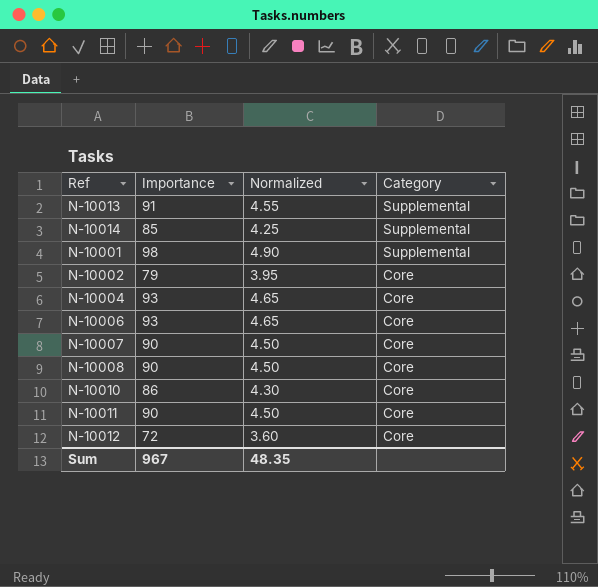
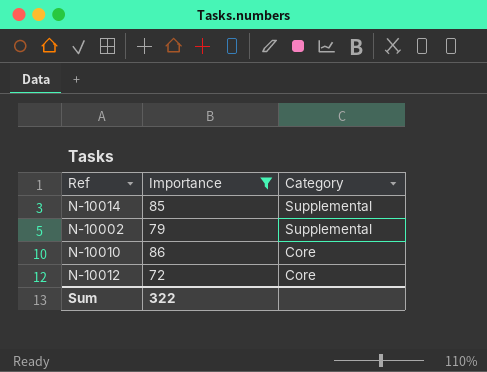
filter: none -> Importance <= 86
column Normalized | formula: [Importance] * 0.05 -> none
N-10002 | Category: Core -> Supplemental
Sum | Importance: 967 -> 322

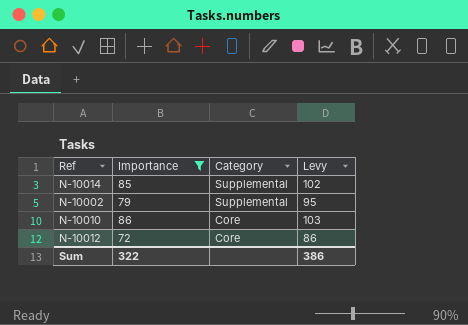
column Levy | formula: none -> [Importance] * 1.2

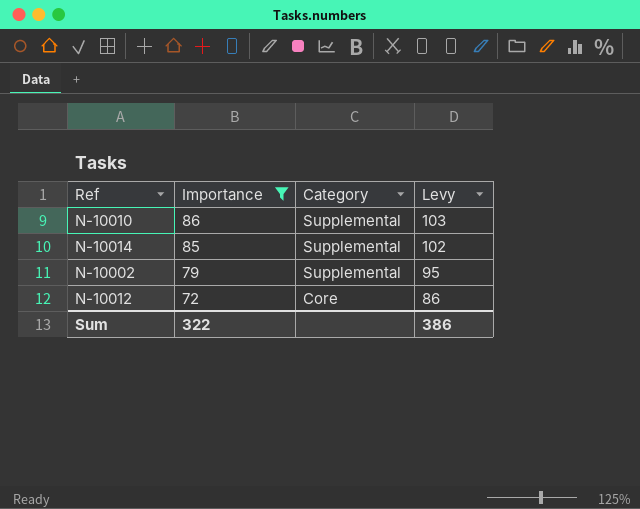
row order: Category descending -> Importance descending
N-10010 | Category: Core -> Supplemental

